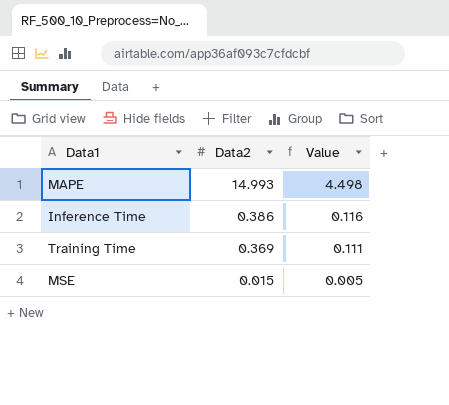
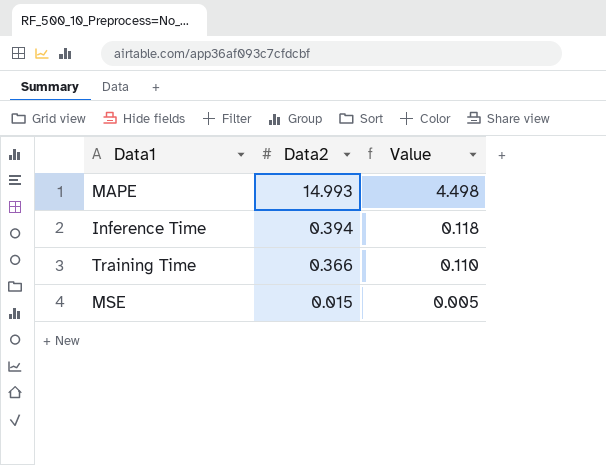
Inference Time | Data2: 0.386 -> 0.394
Inference Time | Value: 0.116 -> 0.118
Training Time | Data2: 0.369 -> 0.366
Training Time | Value: 0.111 -> 0.110

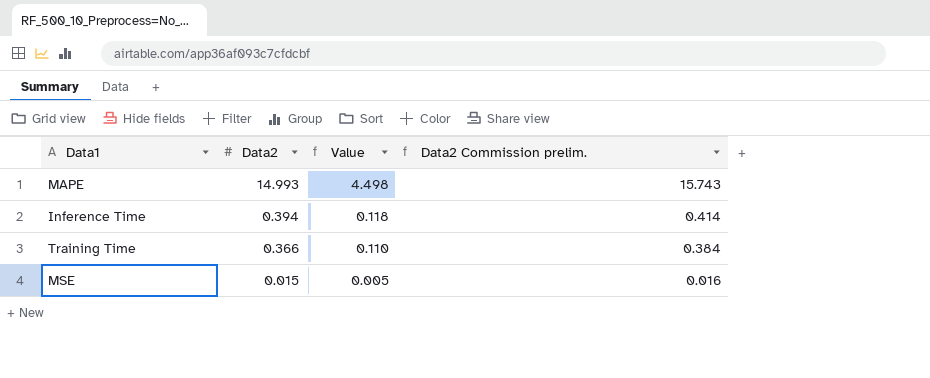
column Data2 Commission prelim. | formula: none -> [Data2] * 1.05

